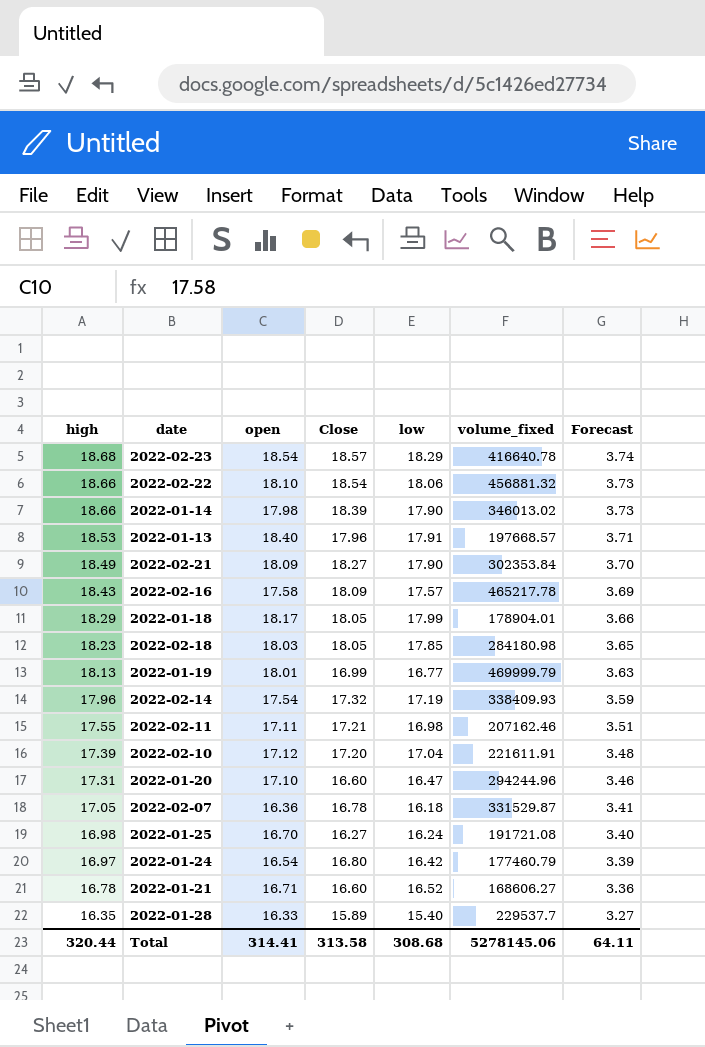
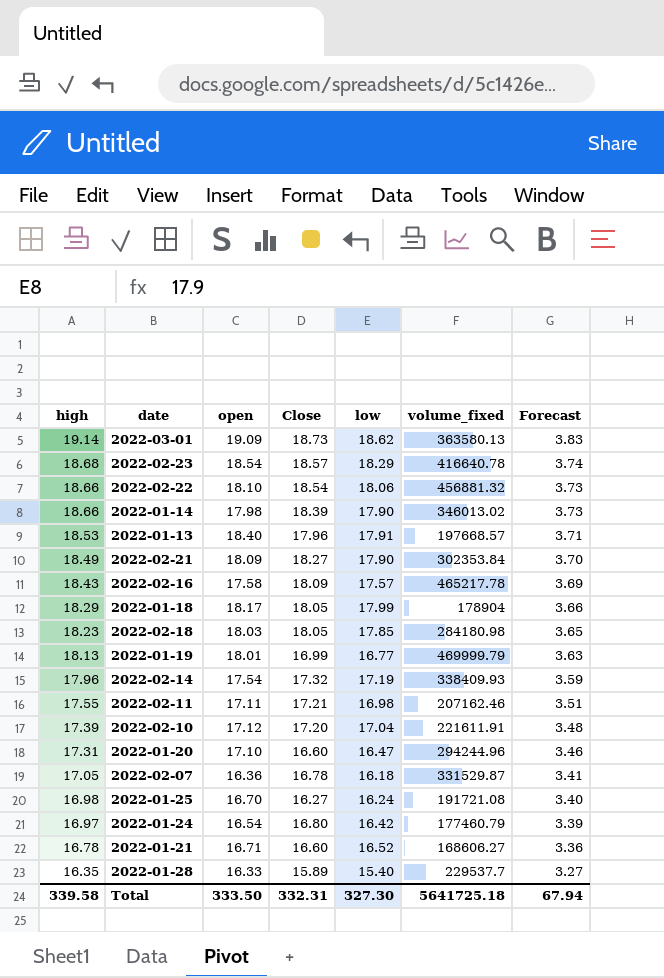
row 2022-03-01: none -> 19.14 | 19.09 | 18.73 | 18.62 | 363580.13 | 3.83
2022-01-18 | volume_fixed: 178904.01 -> 178904
Total | high: 320.44 -> 339.58
Total | open: 314.41 -> 333.50
Total | Close: 313.58 -> 332.31
Total | low: 308.68 -> 327.30
Total | volume_fixed: 5278145.06 -> 5641725.18
Total | Forecast: 64.11 -> 67.94

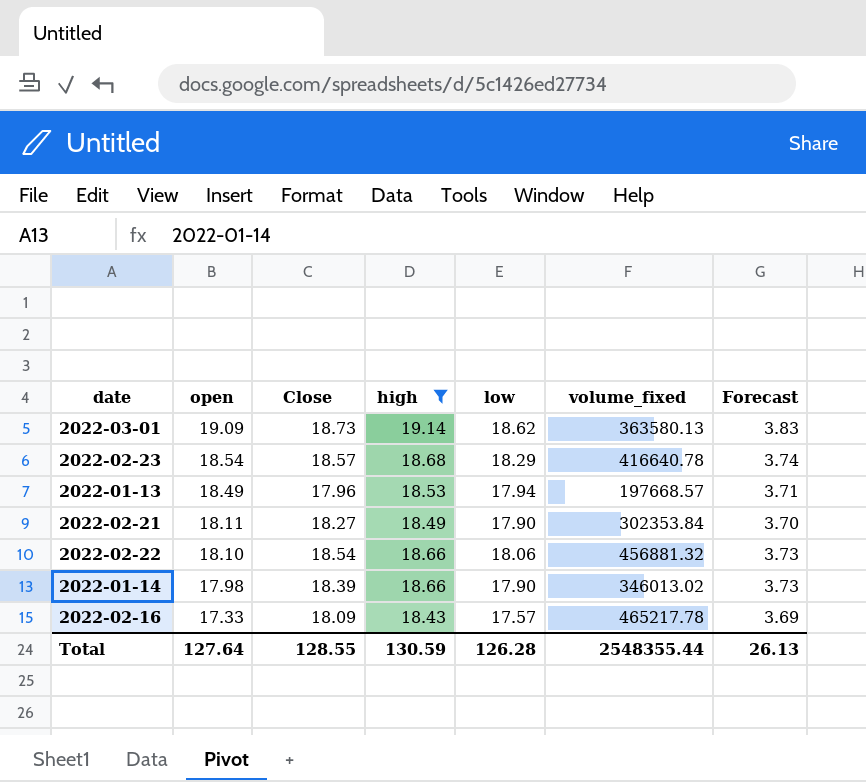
filter: none -> high >= 18.43
row order: high descending -> open descending
column high | position: 1 -> 4
2022-01-13 | open: 18.40 -> 18.49
2022-01-13 | low: 17.91 -> 17.94
2022-02-21 | open: 18.09 -> 18.11
2022-02-16 | open: 17.58 -> 17.33
Total | open: 333.50 -> 127.64
Total | Close: 332.31 -> 128.55
Total | high: 339.58 -> 130.59
Total | low: 327.30 -> 126.28
Total | volume_fixed: 5641725.18 -> 2548355.44
Total | Forecast: 67.94 -> 26.13

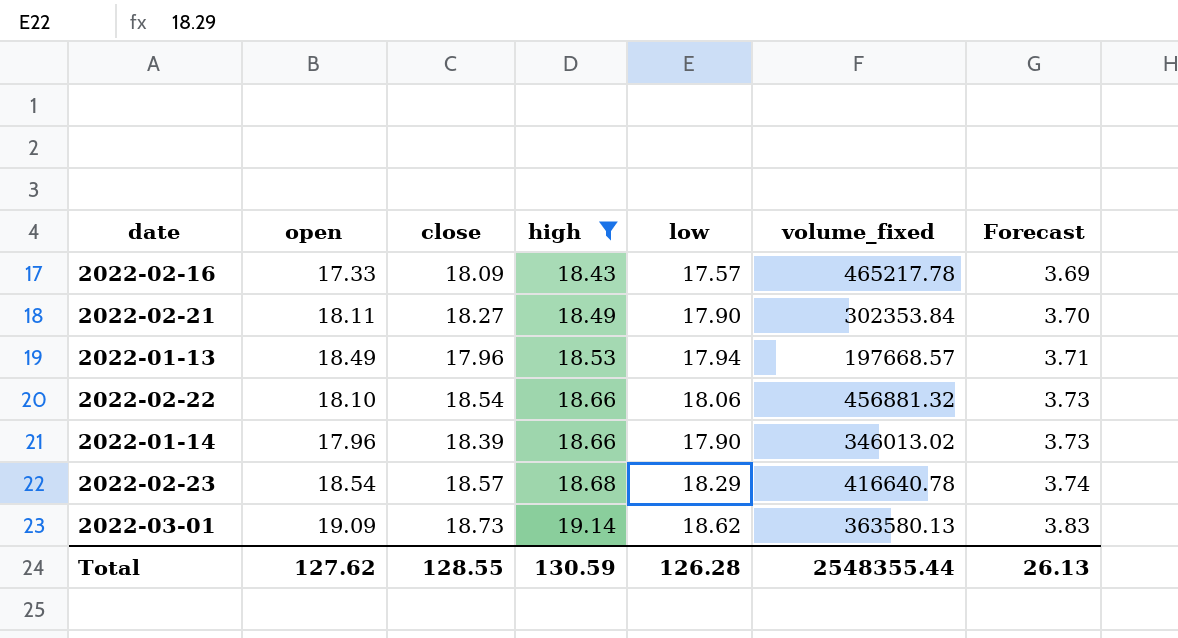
row order: open descending -> high ascending
column name: Close -> close
2022-01-14 | open: 17.98 -> 17.96
Total | open: 127.64 -> 127.62

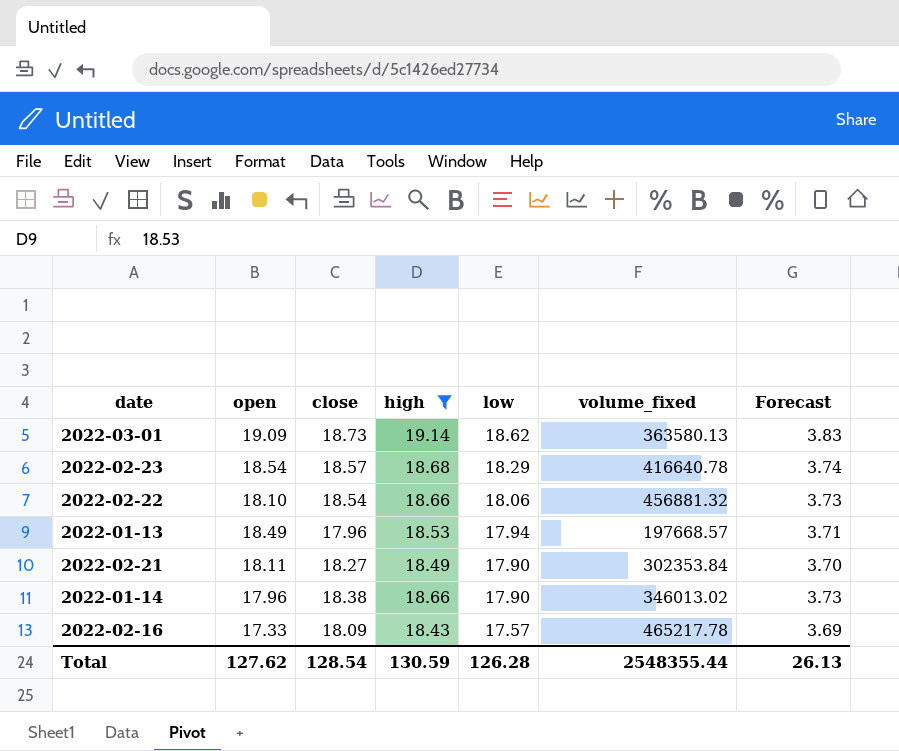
row order: high ascending -> low descending
2022-01-14 | close: 18.39 -> 18.38
Total | close: 128.55 -> 128.54

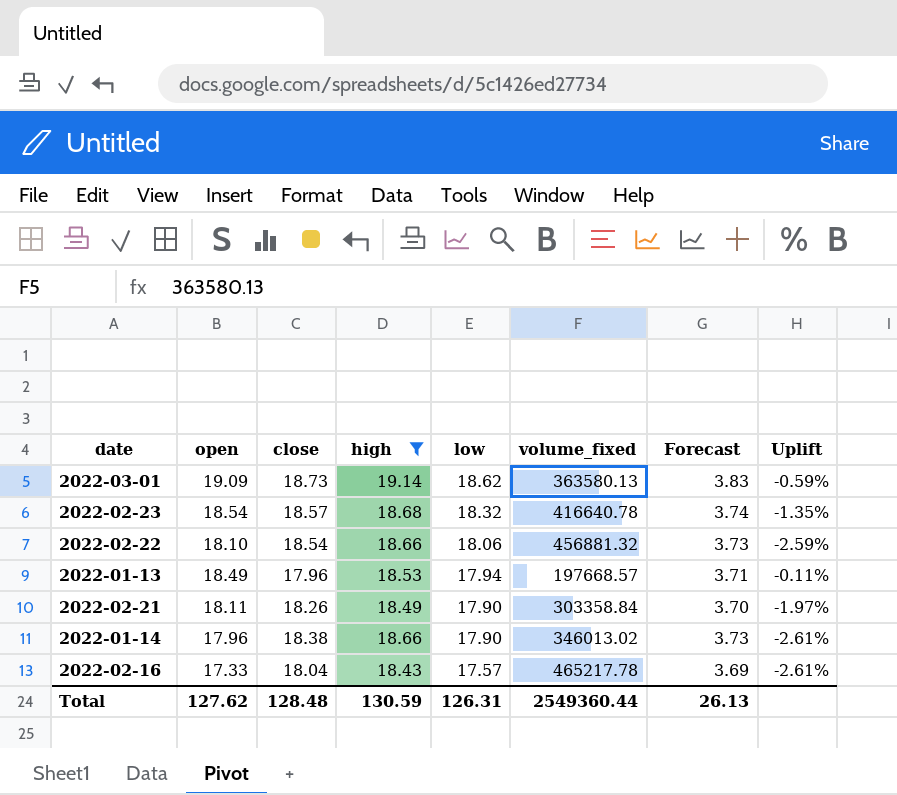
column Uplift | formula: none -> ([low] - [close]) / [close]
2022-02-23 | low: 18.29 -> 18.32
2022-02-21 | close: 18.27 -> 18.26
2022-02-21 | volume_fixed: 302353.84 -> 303358.84
2022-02-16 | close: 18.09 -> 18.04
Total | close: 128.54 -> 128.48
Total | low: 126.28 -> 126.31
Total | volume_fixed: 2548355.44 -> 2549360.44

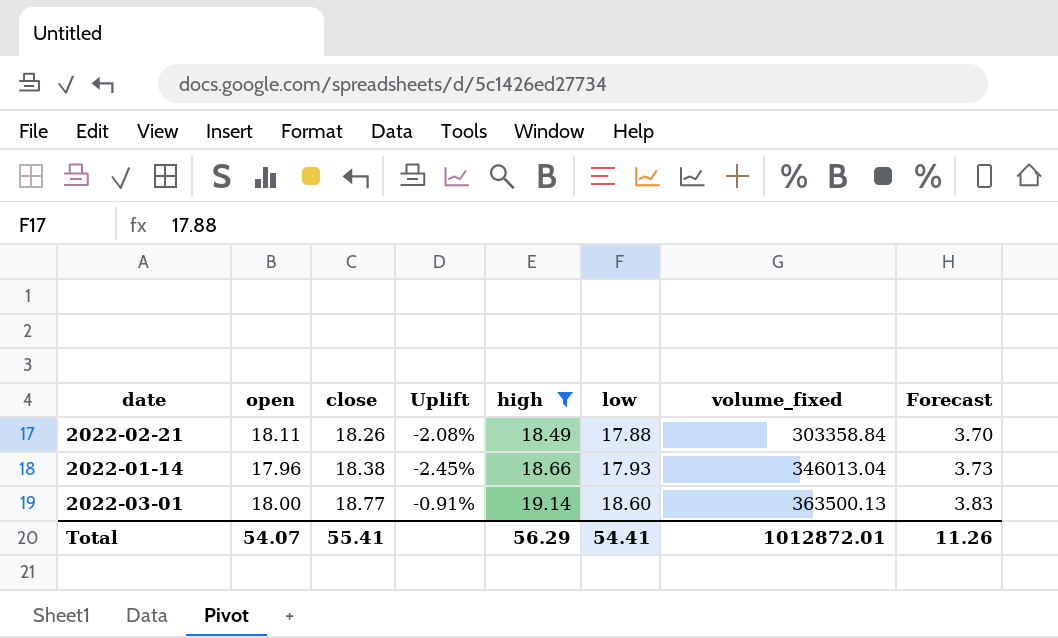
row order: low descending -> close ascending
column Uplift | position: 8 -> 4
row 2022-02-23: 18.54 | 18.57 | 18.68 | 18.32 | 416640.78 | 3.74 | -1.35% -> none
row 2022-02-22: 18.10 | 18.54 | 18.66 | 18.06 | 456881.32 | 3.73 | -2.59% -> none
row 2022-01-13: 18.49 | 17.96 | 18.53 | 17.94 | 197668.57 | 3.71 | -0.11% -> none
row 2022-02-16: 17.33 | 18.04 | 18.43 | 17.57 | 465217.78 | 3.69 | -2.61% -> none
2022-02-21 | Uplift: -1.97% -> -2.08%
2022-02-21 | low: 17.90 -> 17.88
2022-01-14 | Uplift: -2.61% -> -2.45%
2022-01-14 | low: 17.90 -> 17.93
2022-01-14 | volume_fixed: 346013.02 -> 346013.04
2022-03-01 | open: 19.09 -> 18.00
2022-03-01 | close: 18.73 -> 18.77
2022-03-01 | Uplift: -0.59% -> -0.91%
2022-03-01 | low: 18.62 -> 18.60
2022-03-01 | volume_fixed: 363580.13 -> 363500.13
Total | open: 127.62 -> 54.07
Total | close: 128.48 -> 55.41
Total | high: 130.59 -> 56.29
Total | low: 126.31 -> 54.41
Total | volume_fixed: 2549360.44 -> 1012872.01
Total | Forecast: 26.13 -> 11.26

